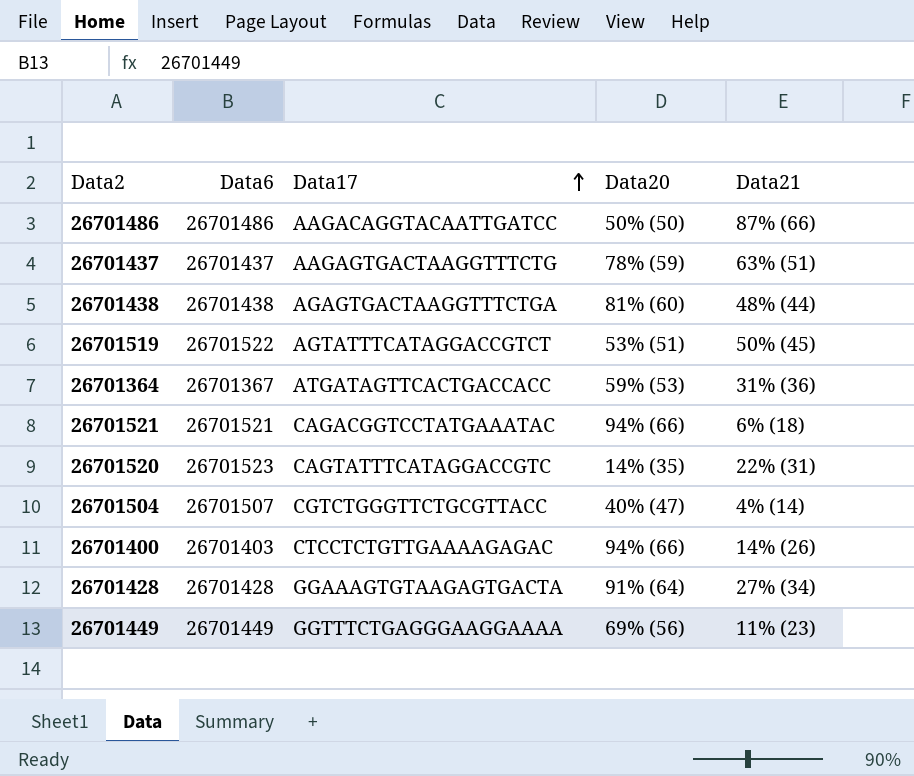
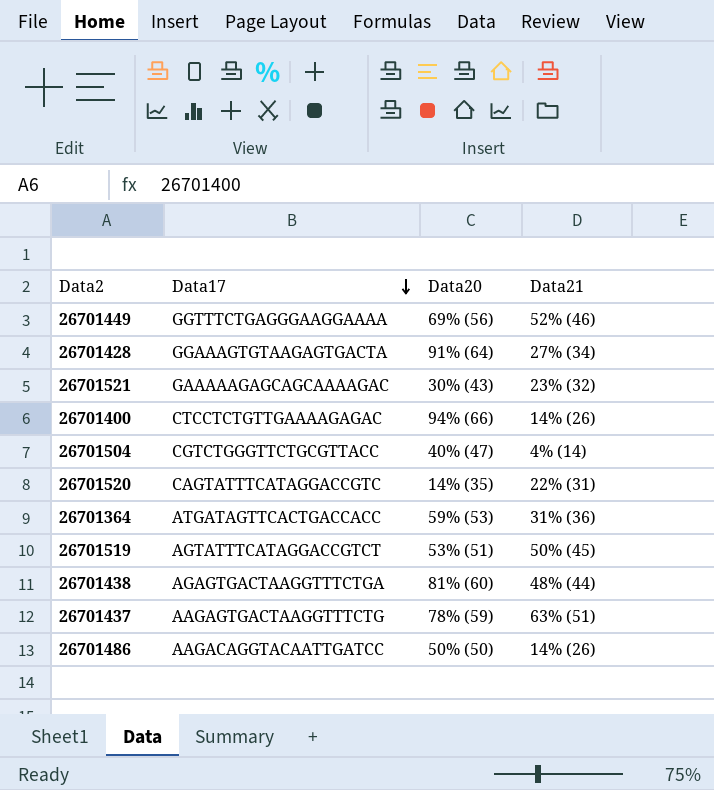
row order: Data17 ascending -> Data17 descending
column Data6 | position: 2 -> none
26701449 | Data21: 11% (23) -> 52% (46)
26701521 | Data17: CAGACGGTCCTATGAAATAC -> GAAAAAGAGCAGCAAAAGAC
26701521 | Data20: 94% (66) -> 30% (43)
26701521 | Data21: 6% (18) -> 23% (32)
26701486 | Data21: 87% (66) -> 14% (26)

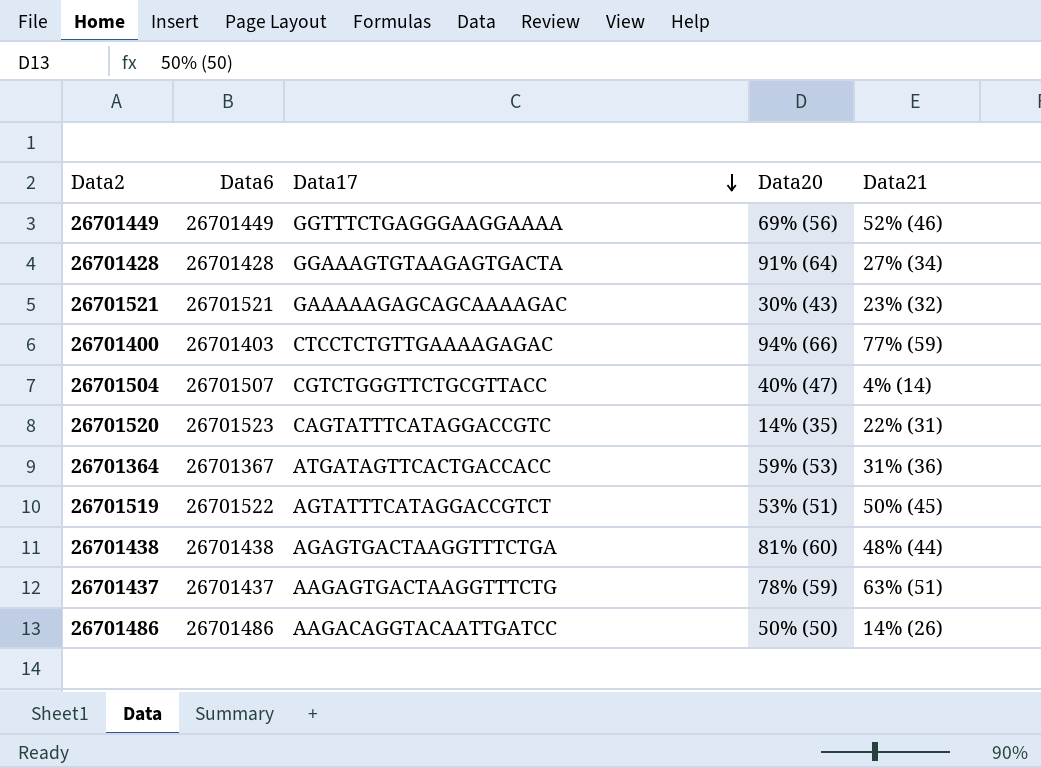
column Data6 | position: none -> 2
26701400 | Data21: 14% (26) -> 77% (59)

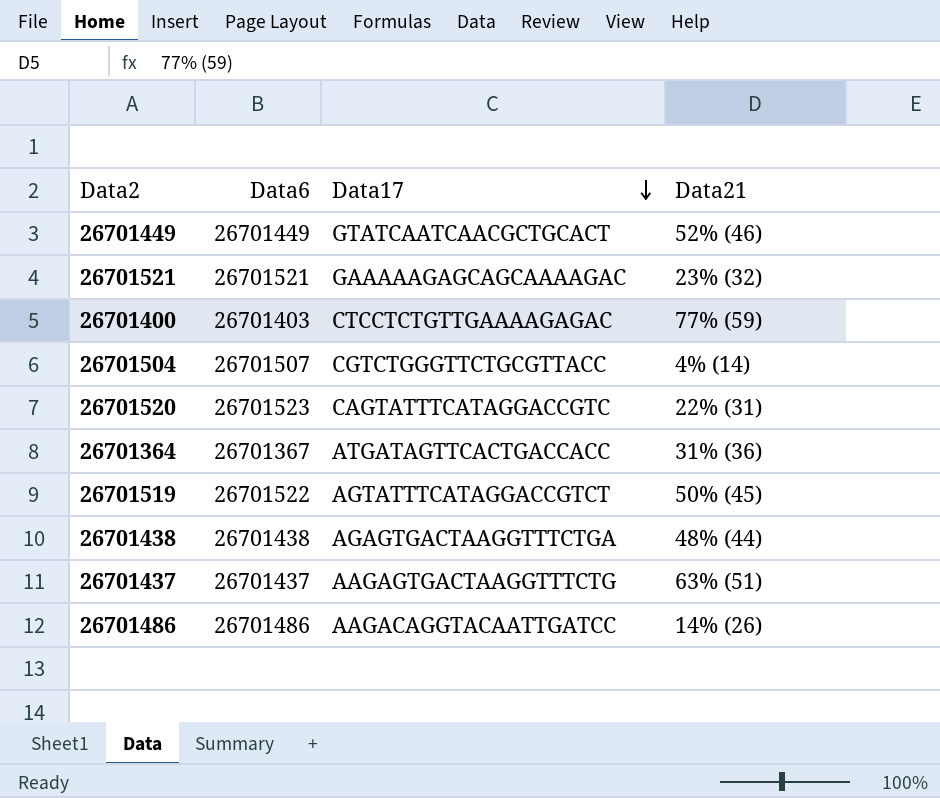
column Data20 | position: 4 -> none
row 26701428: 26701428 | GGAAAGTGTAAGAGTGACTA | 91% (64) | 27% (34) -> none
26701449 | Data17: GGTTTCTGAGGGAAGGAAAA -> GTATCAATCAACGCTGCACT

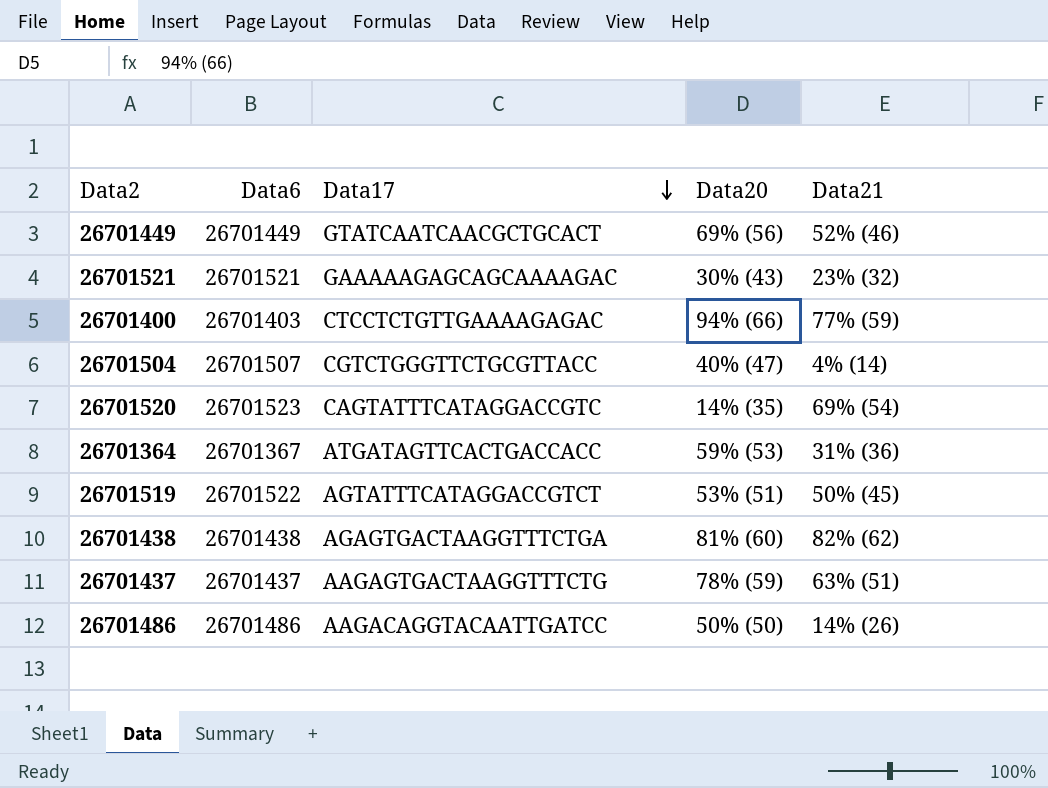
column Data20 | position: none -> 4
26701520 | Data21: 22% (31) -> 69% (54)
26701438 | Data21: 48% (44) -> 82% (62)

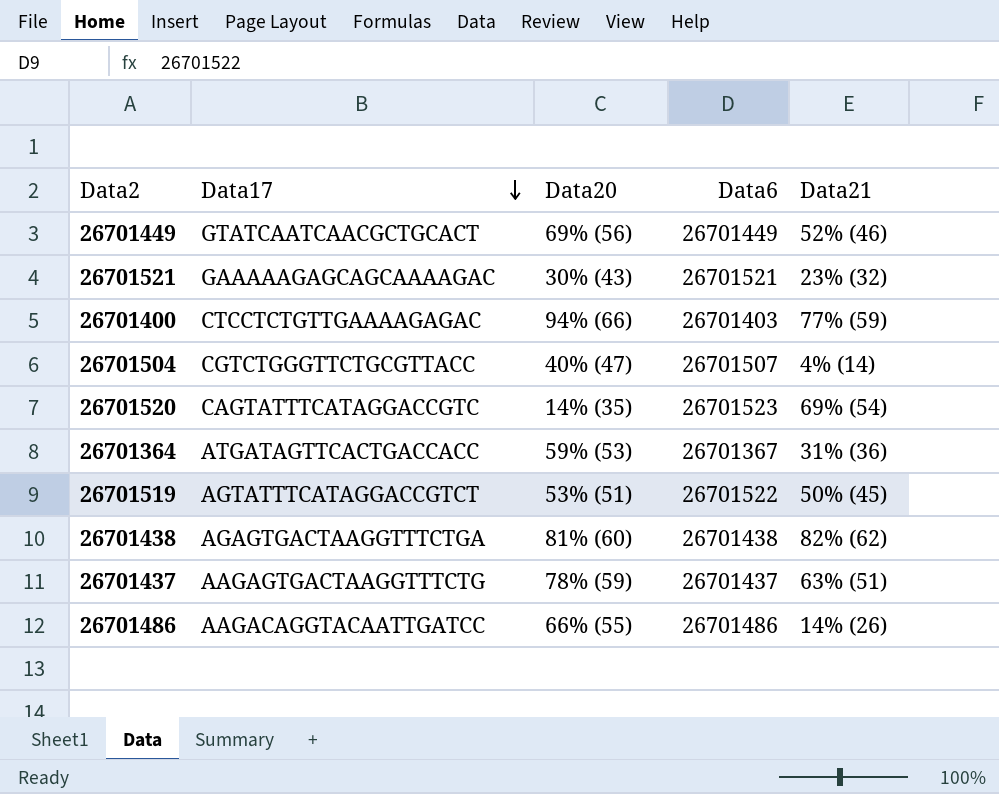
column Data6 | position: 2 -> 4
26701486 | Data20: 50% (50) -> 66% (55)

